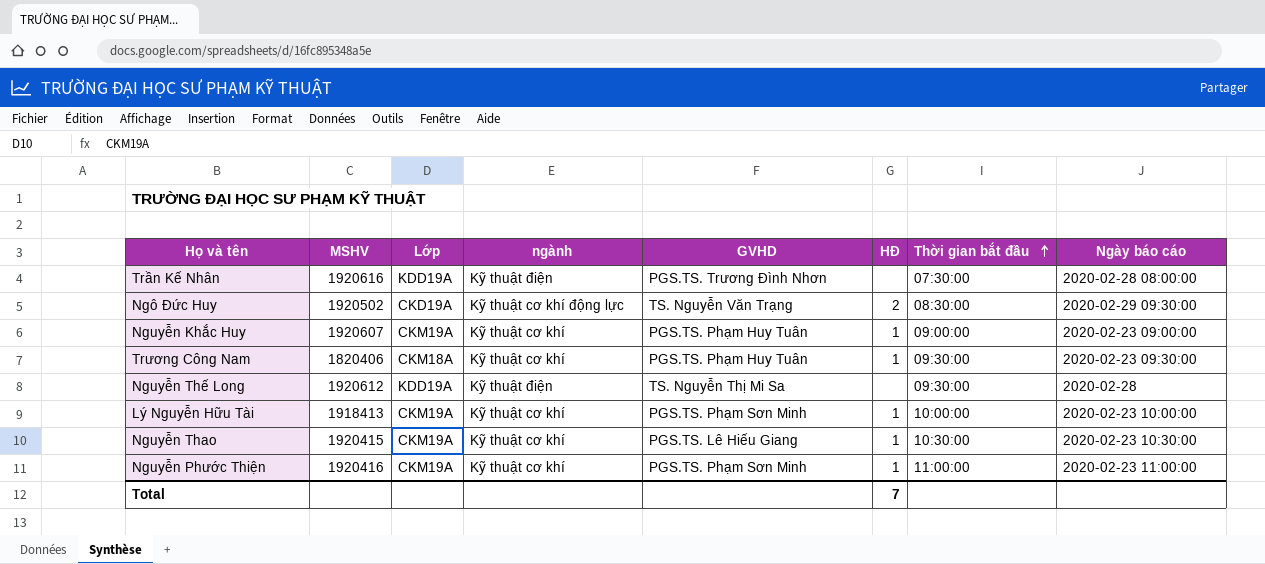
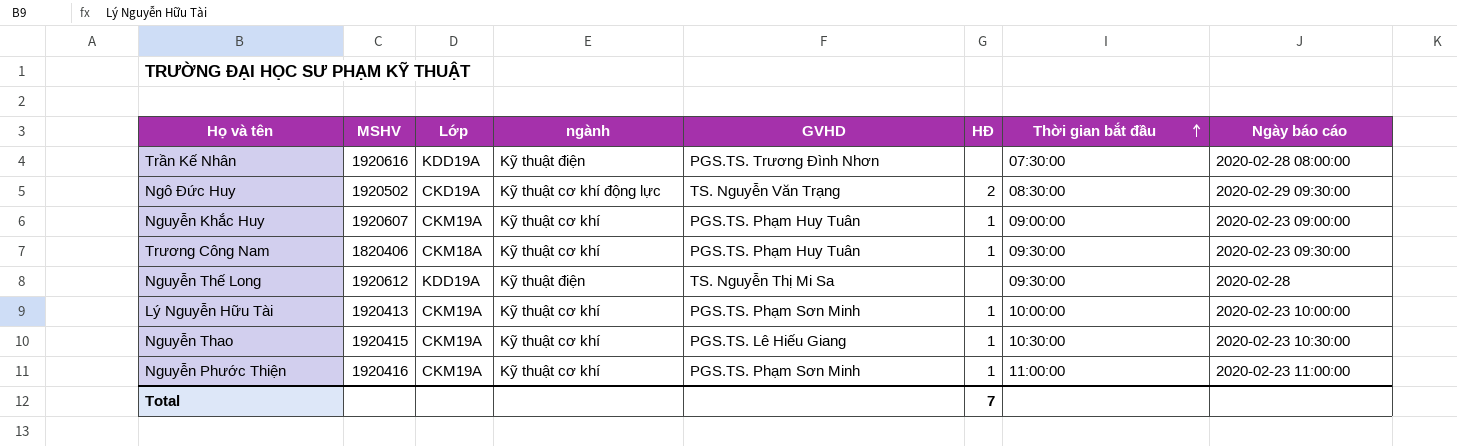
Lý Nguyễn Hữu Tài | MSHV: 1918413 -> 1920413

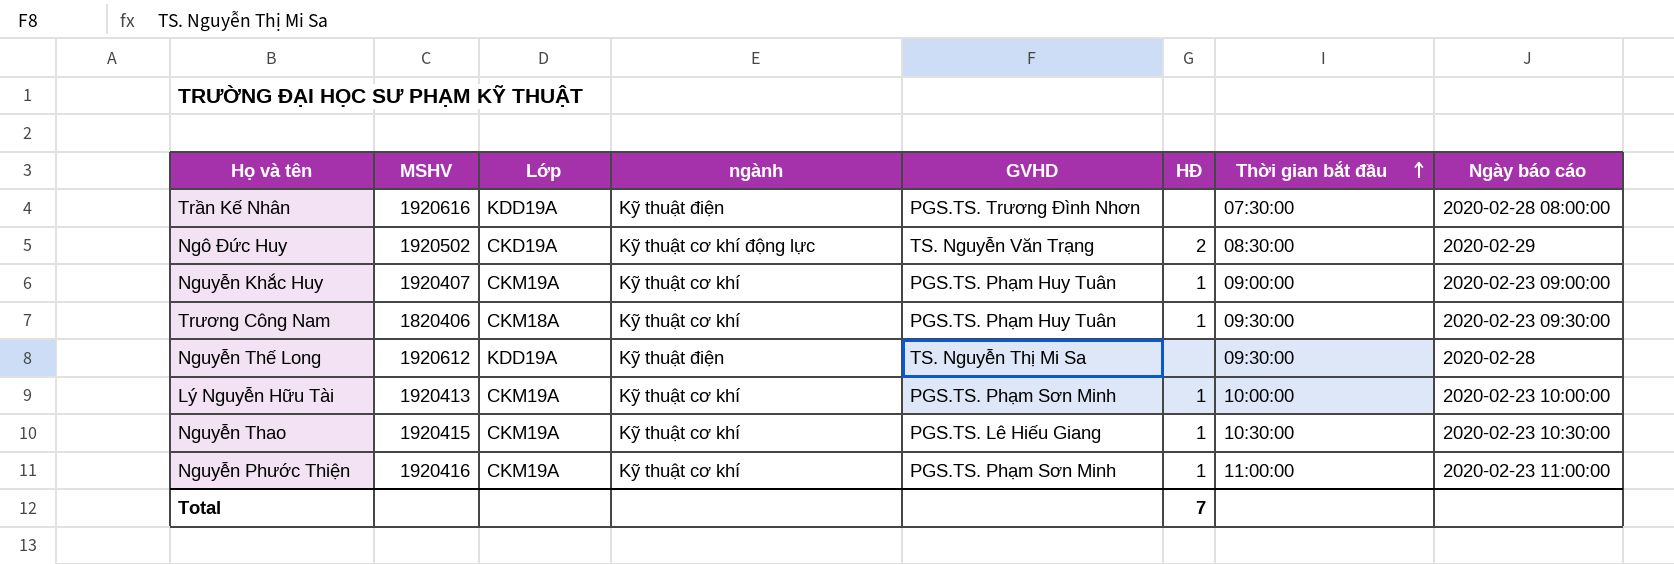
Ngô Đức Huy | Ngày báo cáo: 2020-02-29 09:30:00 -> 2020-02-29
Nguyễn Khắc Huy | MSHV: 1920607 -> 1920407

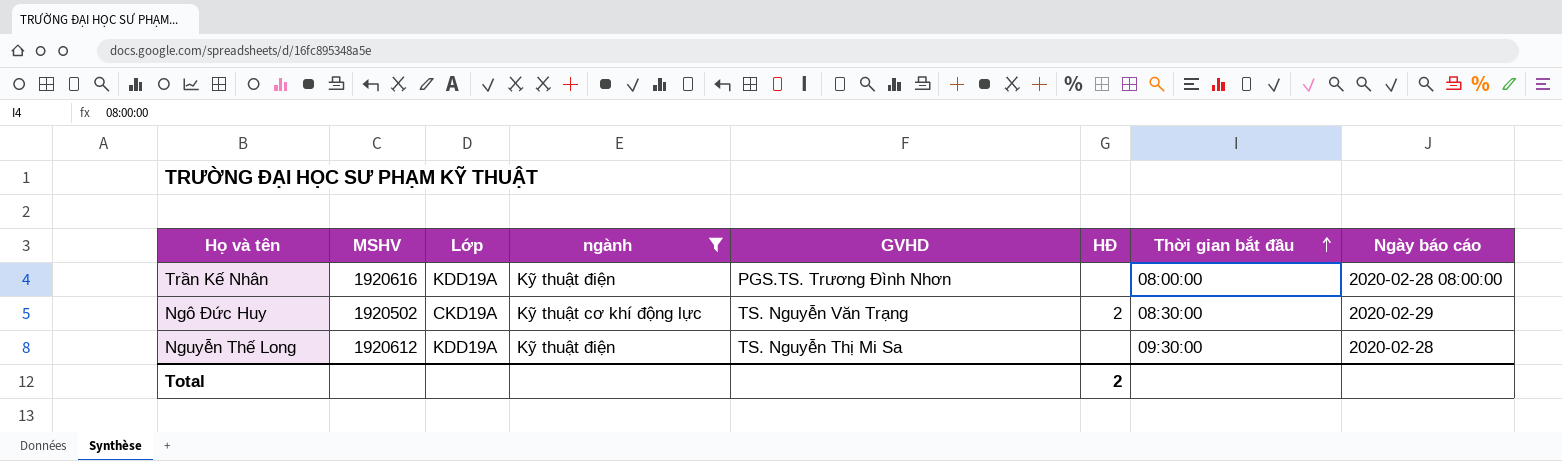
filter: none -> ngành != Kỹ thuật cơ khí
Trần Kế Nhân | Thời gian bắt đầu: 07:30:00 -> 08:00:00
Total | HĐ: 7 -> 2

